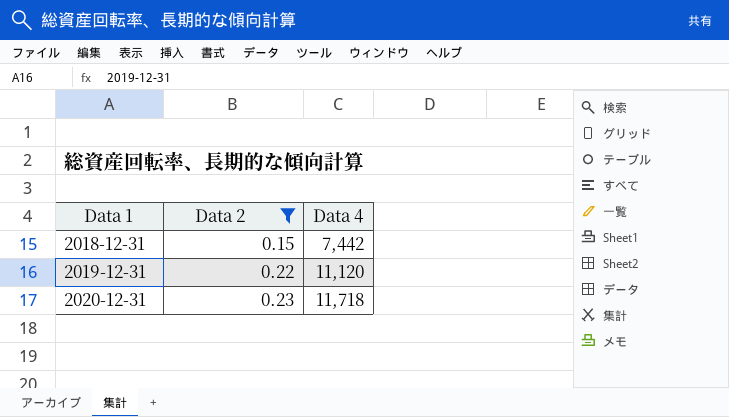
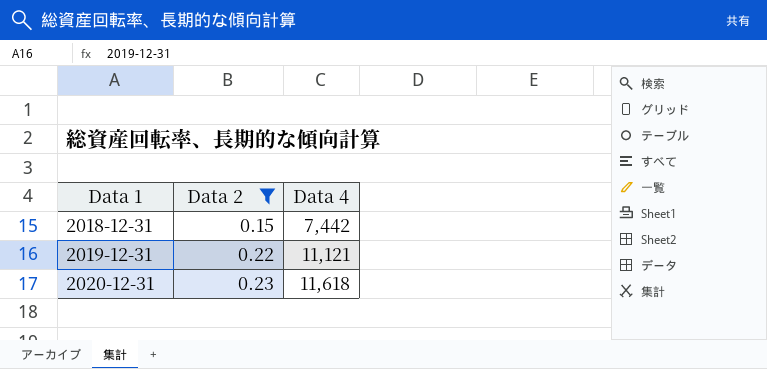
2019-12-31 | Data 4: 11,120 -> 11,121
2020-12-31 | Data 4: 11,718 -> 11,618

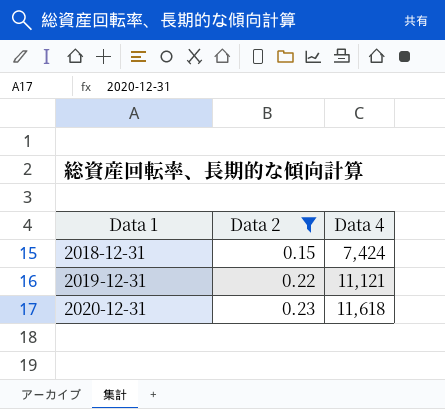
2018-12-31 | Data 4: 7,442 -> 7,424

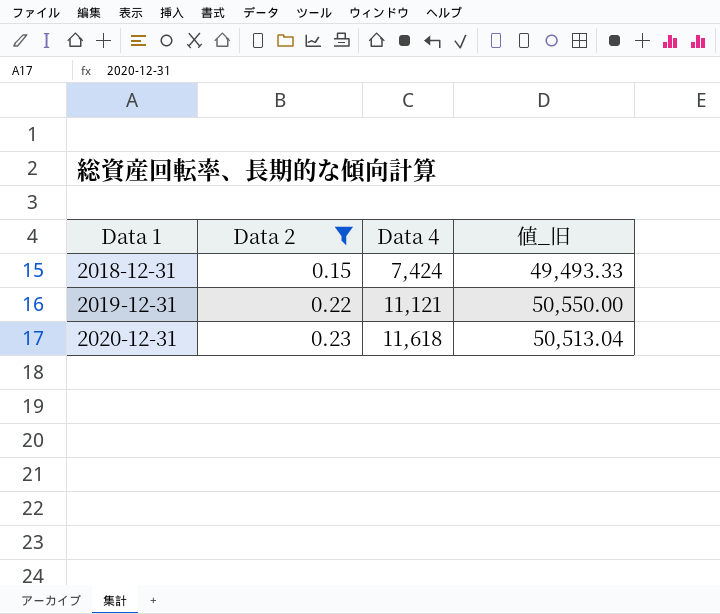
column 値_旧 | formula: none -> [Data 4] / [Data 2]

